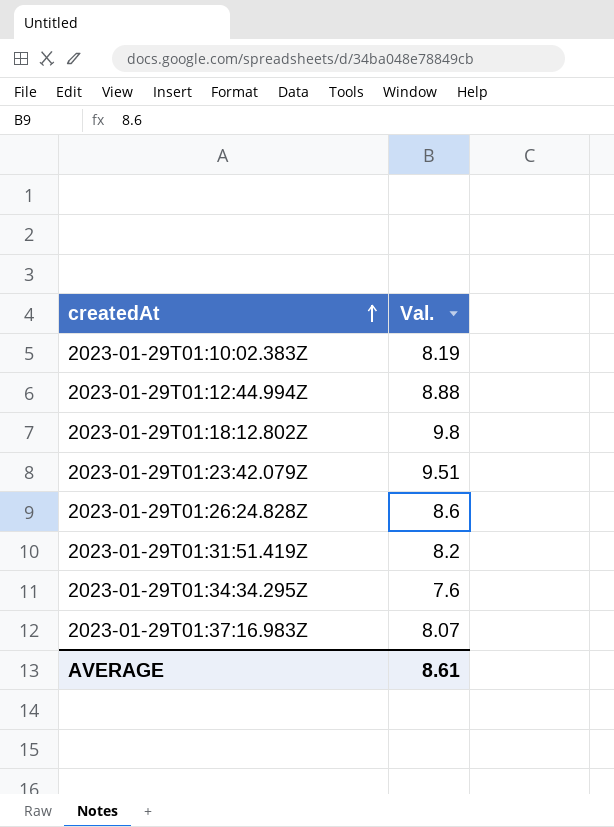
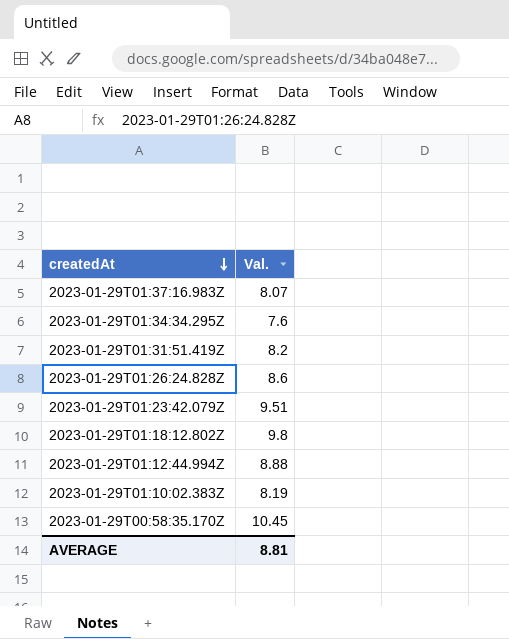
row order: createdAt ascending -> createdAt descending
row 2023-01-29T00:58:35.170Z: none -> 10.45
AVERAGE | Val.: 8.61 -> 8.81

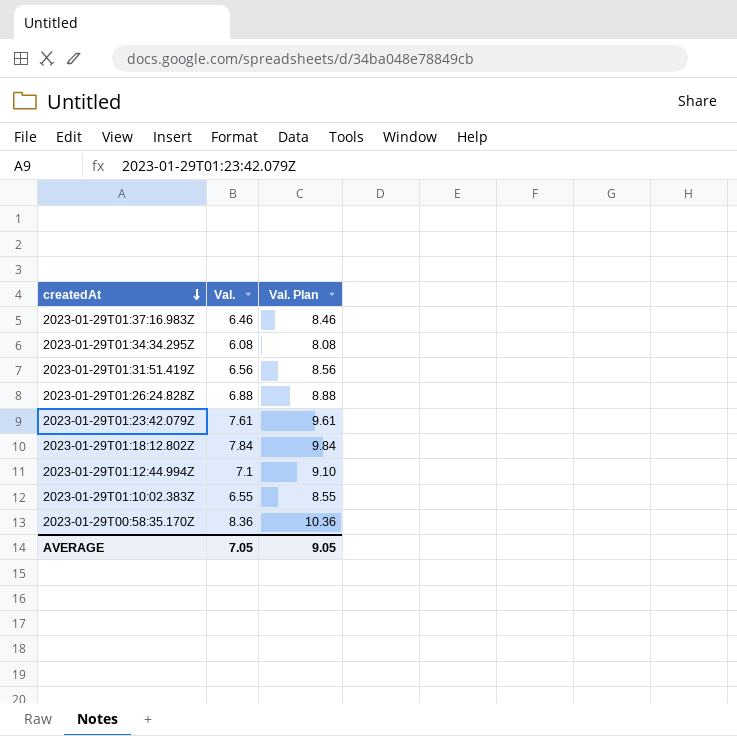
column Val. Plan | formula: none -> [Val.] + 2
2023-01-29T01:37:16.983Z | Val.: 8.07 -> 6.46
2023-01-29T01:34:34.295Z | Val.: 7.6 -> 6.08
2023-01-29T01:31:51.419Z | Val.: 8.2 -> 6.56
2023-01-29T01:26:24.828Z | Val.: 8.6 -> 6.88
2023-01-29T01:23:42.079Z | Val.: 9.51 -> 7.61
2023-01-29T01:18:12.802Z | Val.: 9.8 -> 7.84
2023-01-29T01:12:44.994Z | Val.: 8.88 -> 7.1
2023-01-29T01:10:02.383Z | Val.: 8.19 -> 6.55
2023-01-29T00:58:35.170Z | Val.: 10.45 -> 8.36
AVERAGE | Val.: 8.81 -> 7.05

